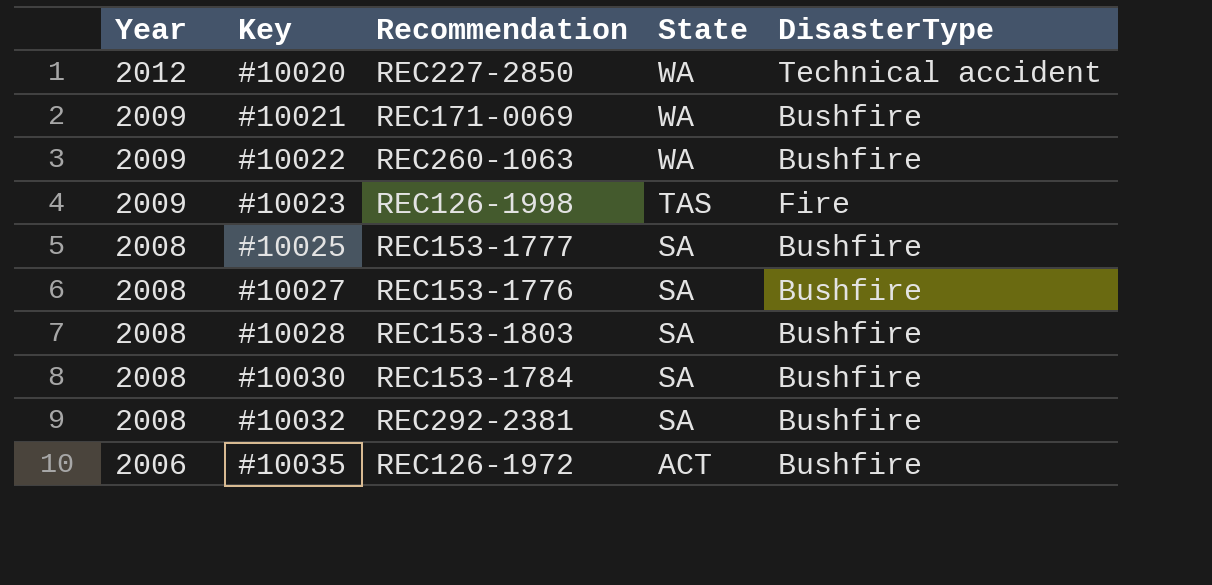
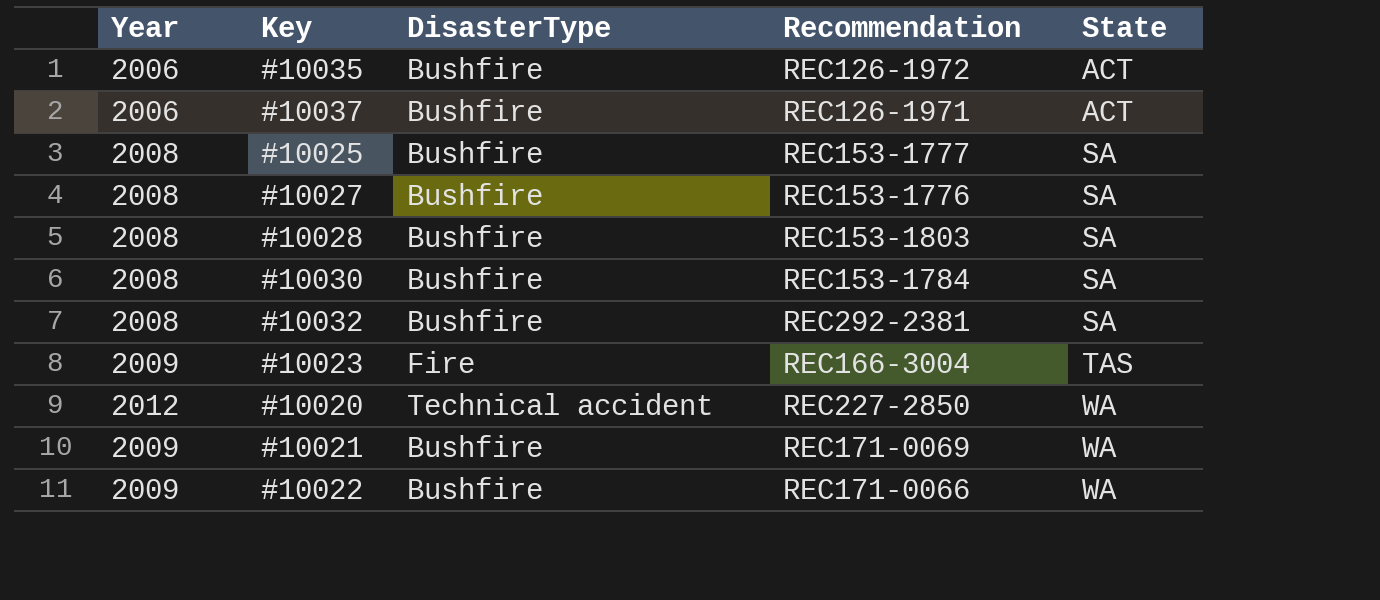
row order: Year descending -> State ascending
column DisasterType | position: 5 -> 3
row #10037: none -> 2006 | Bushfire | REC126-1971 | ACT
#10023 | Recommendation: REC126-1998 -> REC166-3004
#10022 | Recommendation: REC260-1063 -> REC171-0066

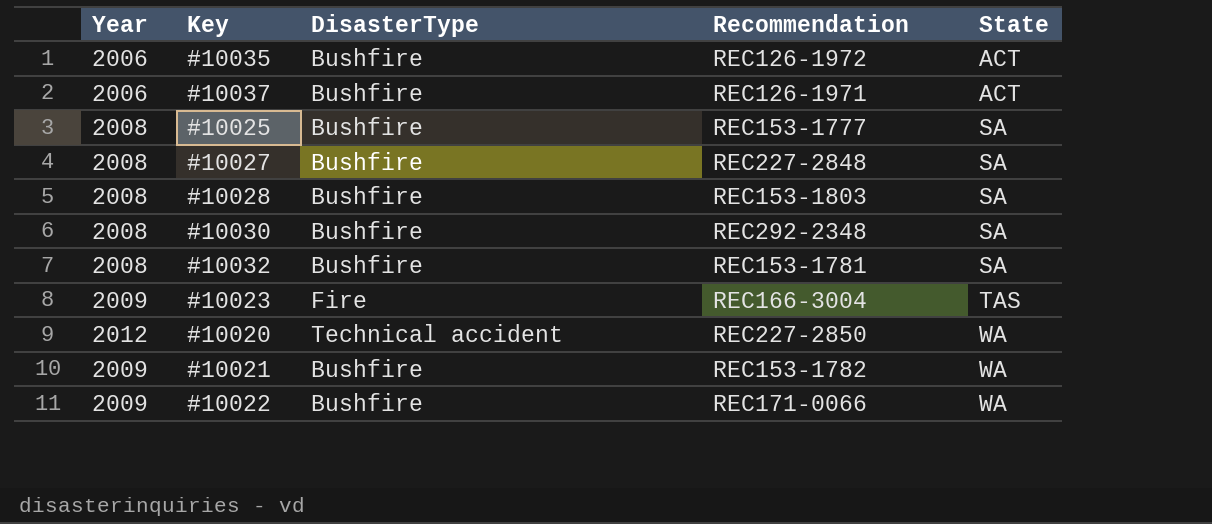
#10027 | Recommendation: REC153-1776 -> REC227-2848
#10030 | Recommendation: REC153-1784 -> REC292-2348
#10032 | Recommendation: REC292-2381 -> REC153-1781
#10021 | Recommendation: REC171-0069 -> REC153-1782

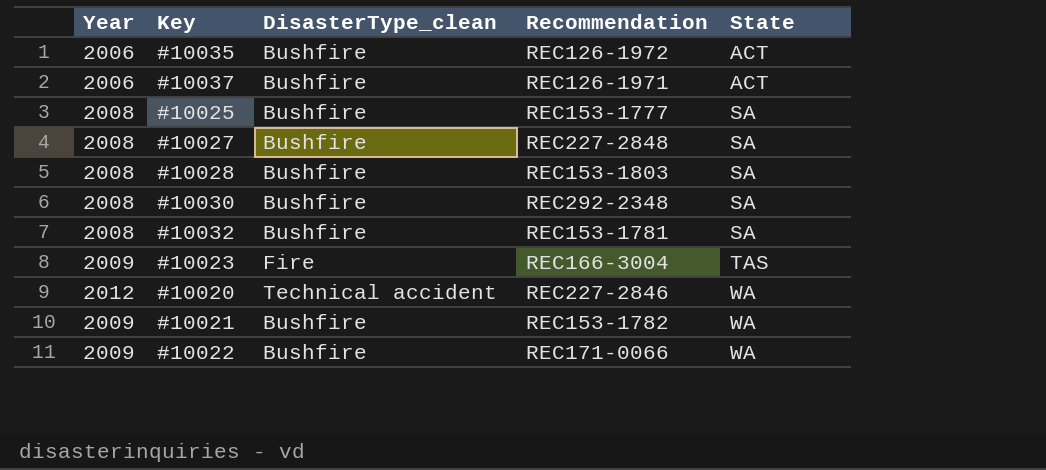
column name: DisasterType -> DisasterType_clean
#10020 | Recommendation: REC227-2850 -> REC227-2846

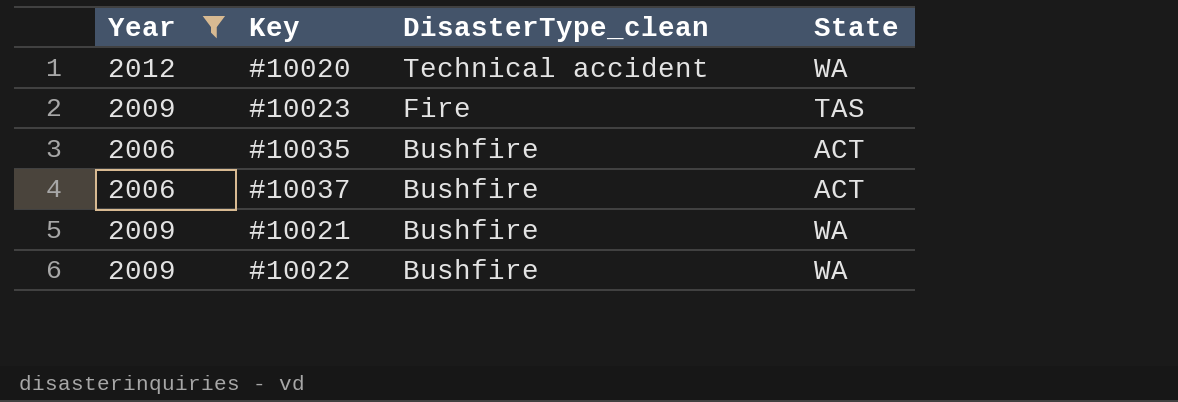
filter: none -> Year != 2008
row order: State ascending -> DisasterType_clean descending
column Recommendation | position: 4 -> none

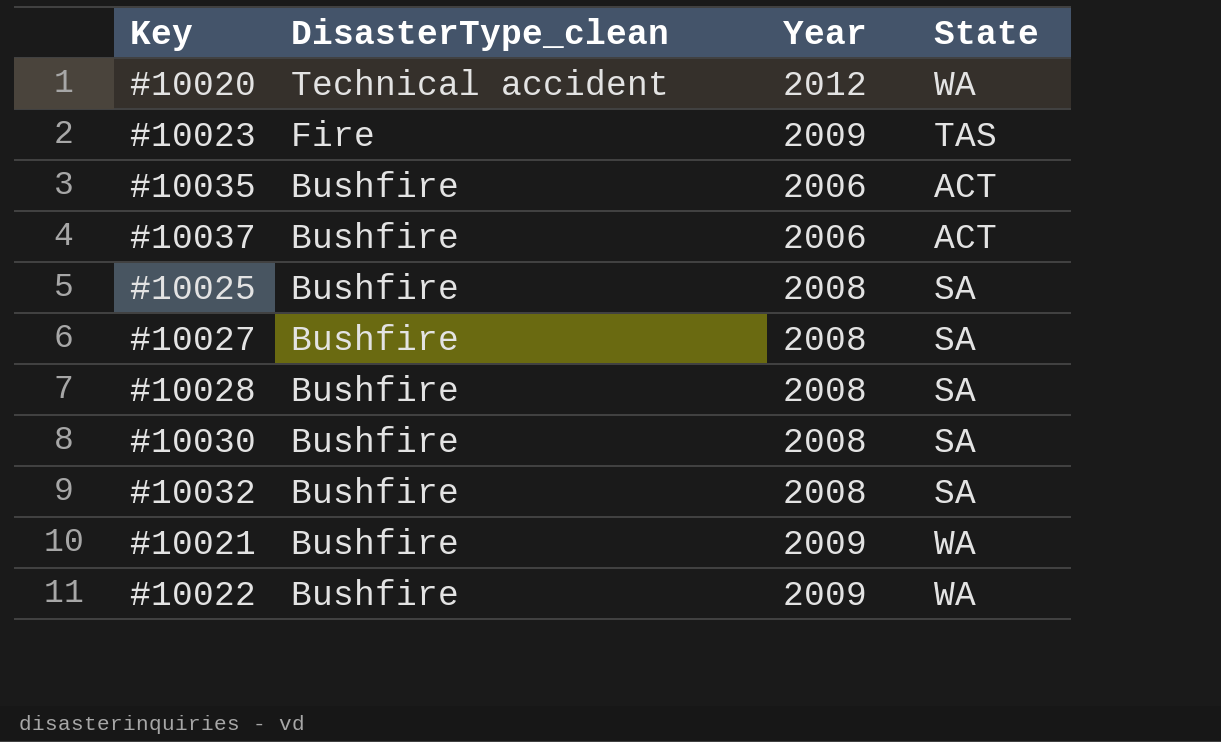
filter: Year != 2008 -> none
column Year | position: 1 -> 3

